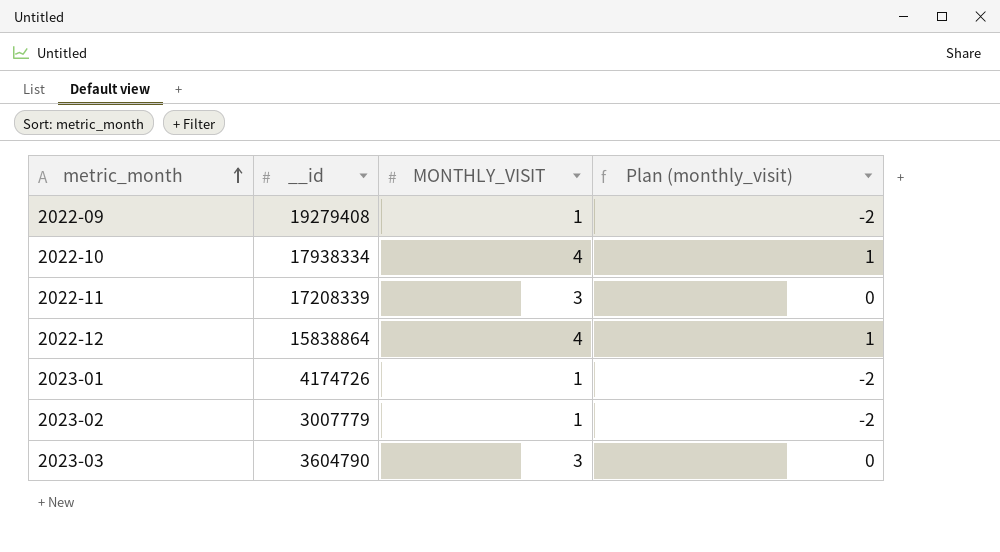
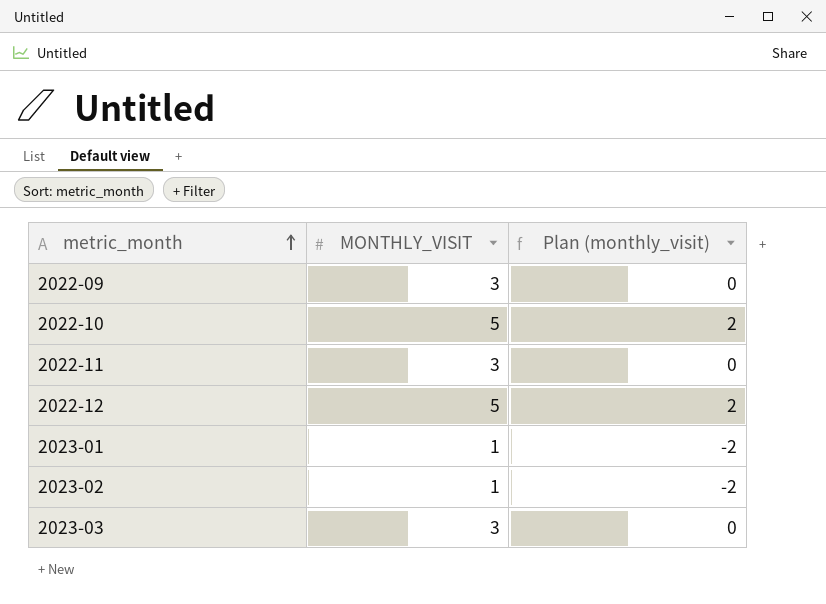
column __id | position: 2 -> none
2022-09 | MONTHLY_VISIT: 1 -> 3
2022-09 | Plan (monthly_visit): -2 -> 0
2022-10 | MONTHLY_VISIT: 4 -> 5
2022-10 | Plan (monthly_visit): 1 -> 2
2022-12 | MONTHLY_VISIT: 4 -> 5
2022-12 | Plan (monthly_visit): 1 -> 2

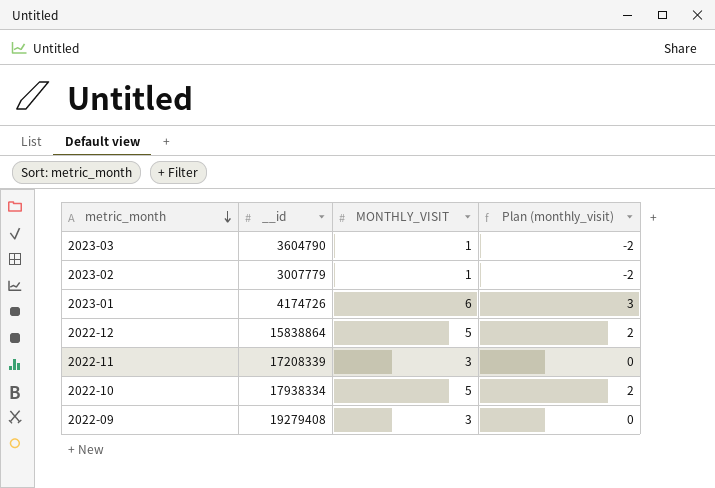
row order: metric_month ascending -> metric_month descending
column __id | position: none -> 2
2023-03 | MONTHLY_VISIT: 3 -> 1
2023-03 | Plan (monthly_visit): 0 -> -2
2023-01 | MONTHLY_VISIT: 1 -> 6
2023-01 | Plan (monthly_visit): -2 -> 3

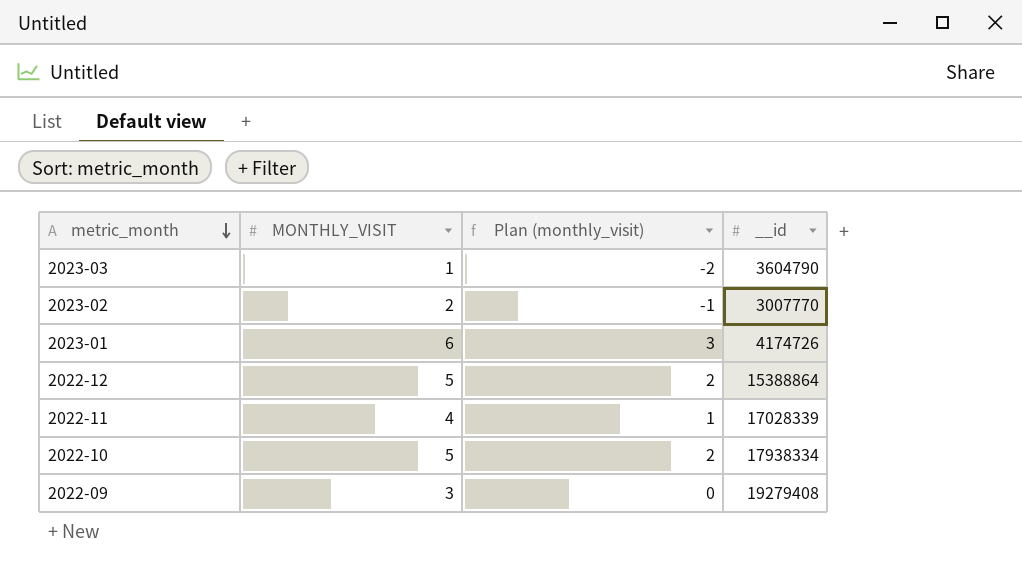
column __id | position: 2 -> 4
2023-02 | MONTHLY_VISIT: 1 -> 2
2023-02 | Plan (monthly_visit): -2 -> -1
2023-02 | __id: 3007779 -> 3007770
2022-12 | __id: 15838864 -> 15388864
2022-11 | MONTHLY_VISIT: 3 -> 4
2022-11 | Plan (monthly_visit): 0 -> 1
2022-11 | __id: 17208339 -> 17028339

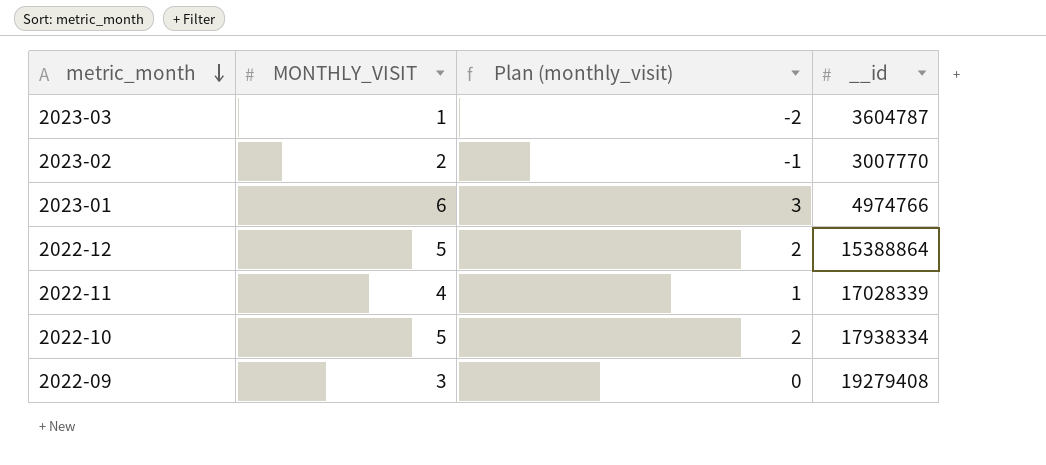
2023-03 | __id: 3604790 -> 3604787
2023-01 | __id: 4174726 -> 4974766

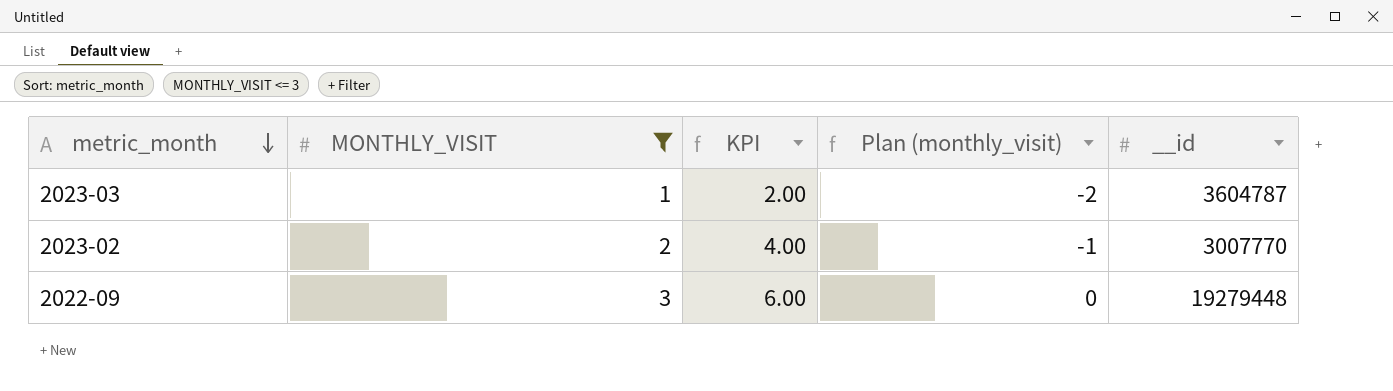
filter: none -> MONTHLY_VISIT <= 3
column KPI | formula: none -> [MONTHLY_VISIT] * 2
2022-09 | __id: 19279408 -> 19279448

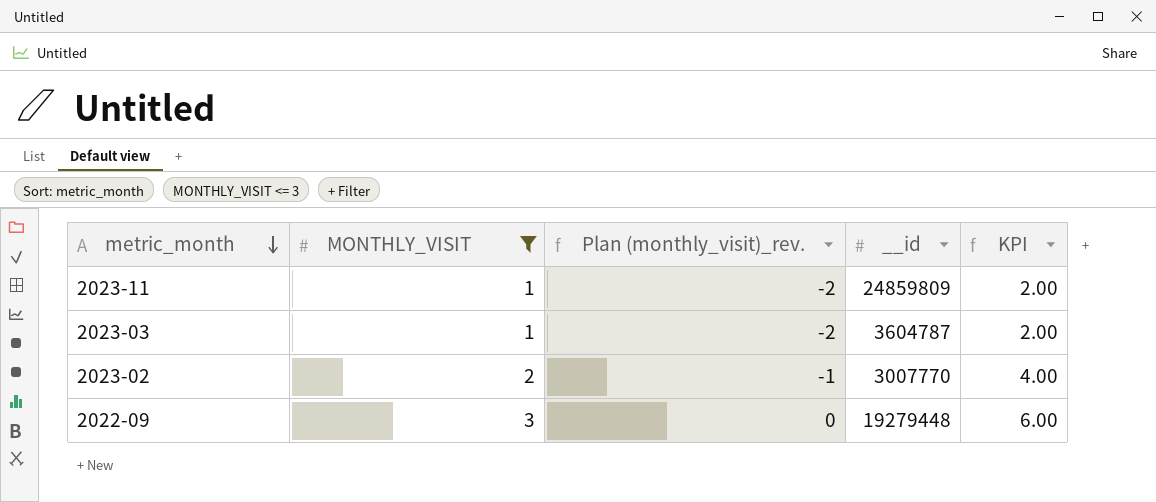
column name: Plan (monthly_visit) -> Plan (monthly_visit)_rev.
column KPI | position: 3 -> 5
row 2023-11: none -> 1 | -2 | 24859809 | 2.00

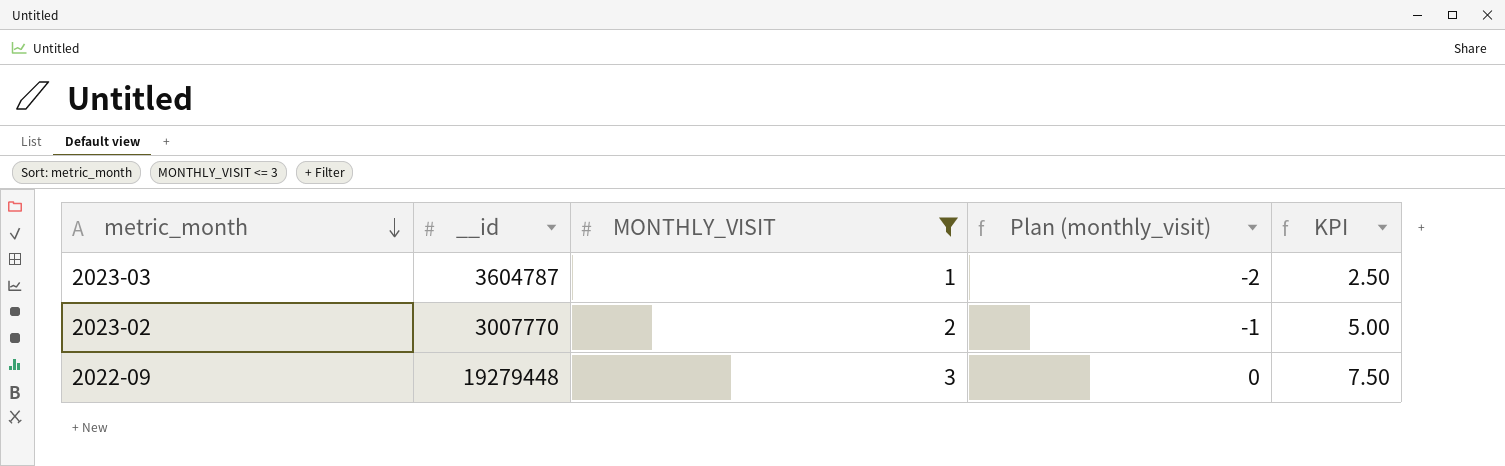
column __id | position: 4 -> 2
column name: Plan (monthly_visit)_rev. -> Plan (monthly_visit)
column KPI | formula: [MONTHLY_VISIT] * 2 -> [MONTHLY_VISIT] * 2.5
row 2023-11: 1 | -2 | 24859809 | 2.00 -> none

